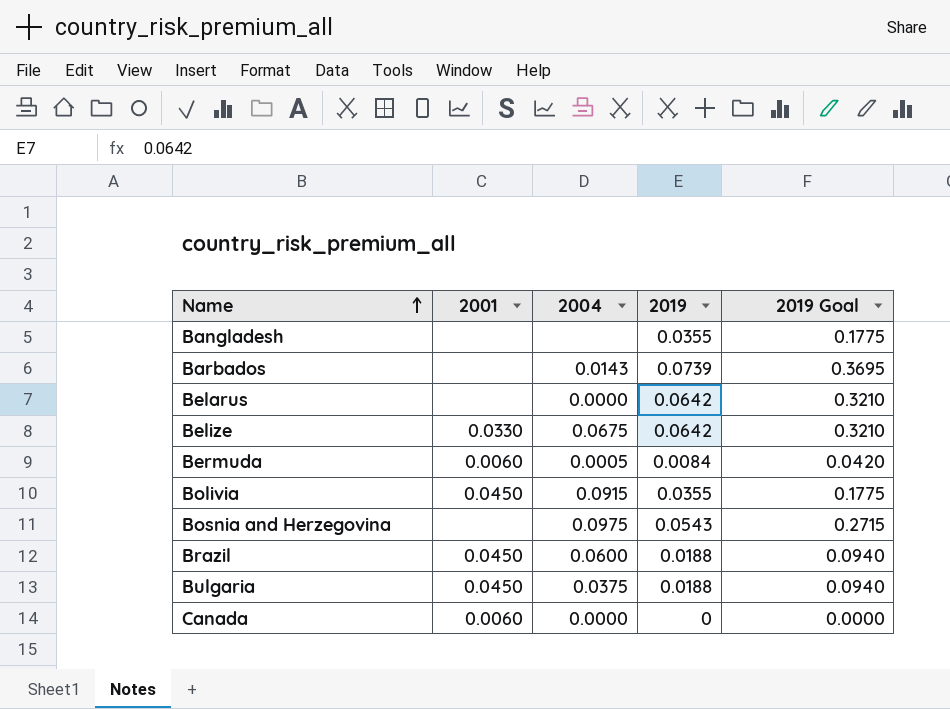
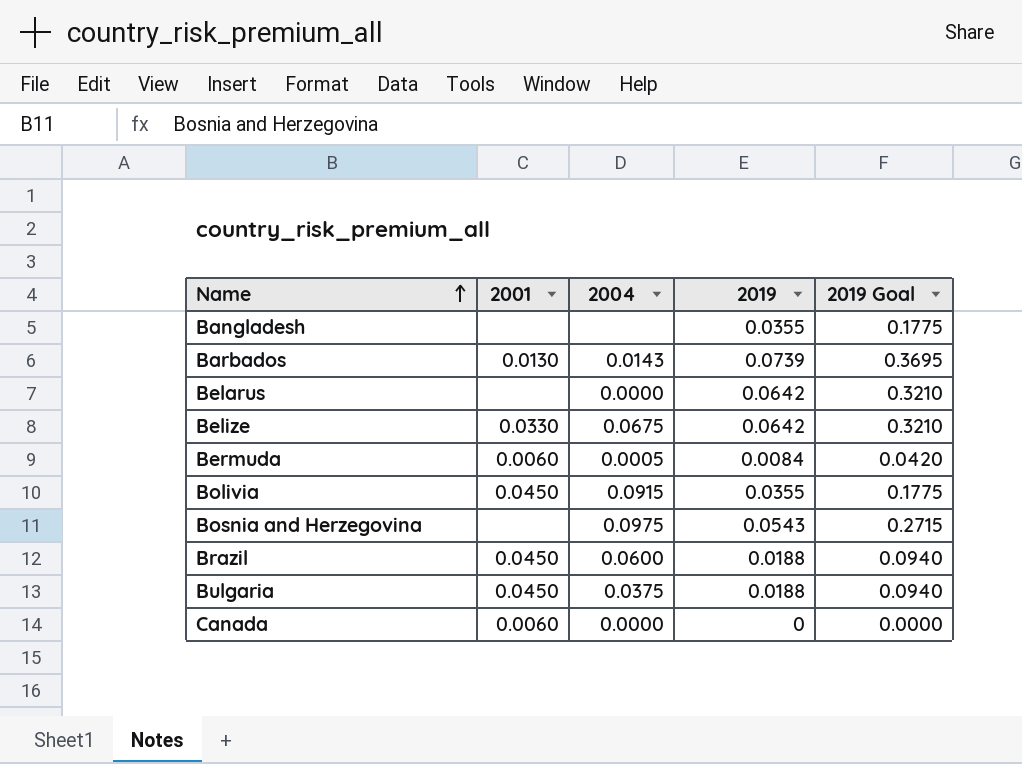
Barbados | 2001: none -> 0.0130

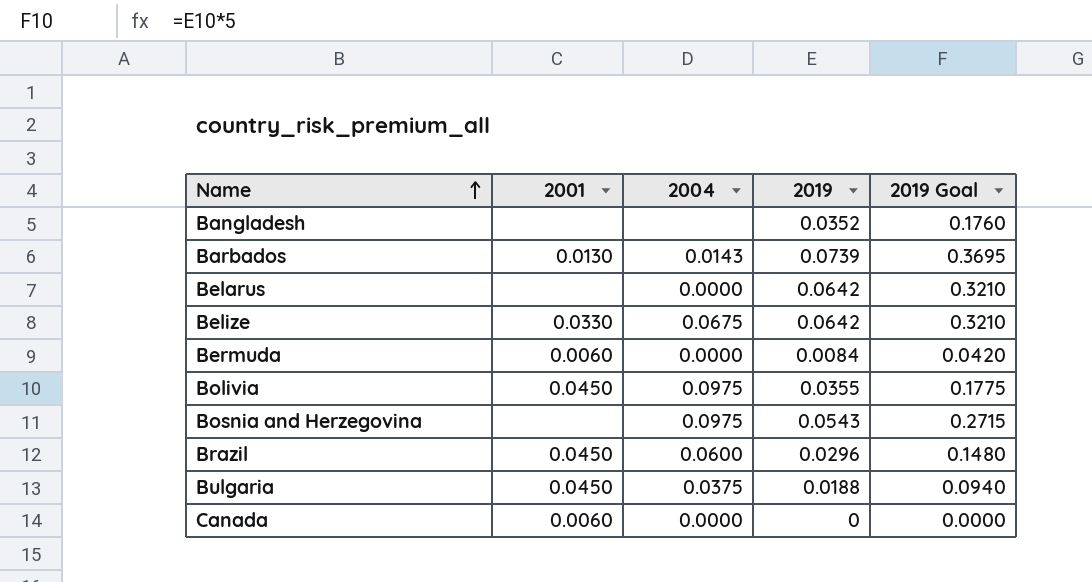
Bangladesh | 2019: 0.0355 -> 0.0352
Bangladesh | 2019 Goal: 0.1775 -> 0.1760
Bermuda | 2004: 0.0005 -> 0.0000
Bolivia | 2004: 0.0915 -> 0.0975
Brazil | 2019: 0.0188 -> 0.0296
Brazil | 2019 Goal: 0.0940 -> 0.1480

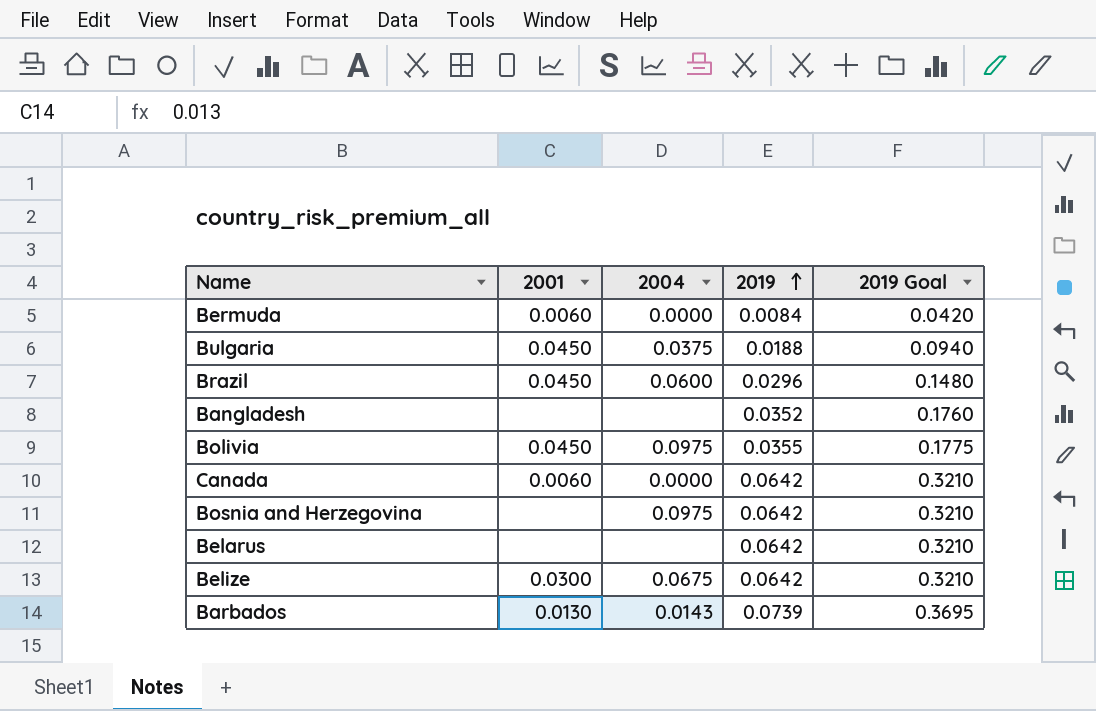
row order: Name ascending -> 2019 ascending
Canada | 2019: 0 -> 0.0642
Canada | 2019 Goal: 0.0000 -> 0.3210
Bosnia and Herzegovina | 2019: 0.0543 -> 0.0642
Bosnia and Herzegovina | 2019 Goal: 0.2715 -> 0.3210
Belarus | 2004: 0.0000 -> none
Belize | 2001: 0.0330 -> 0.0300

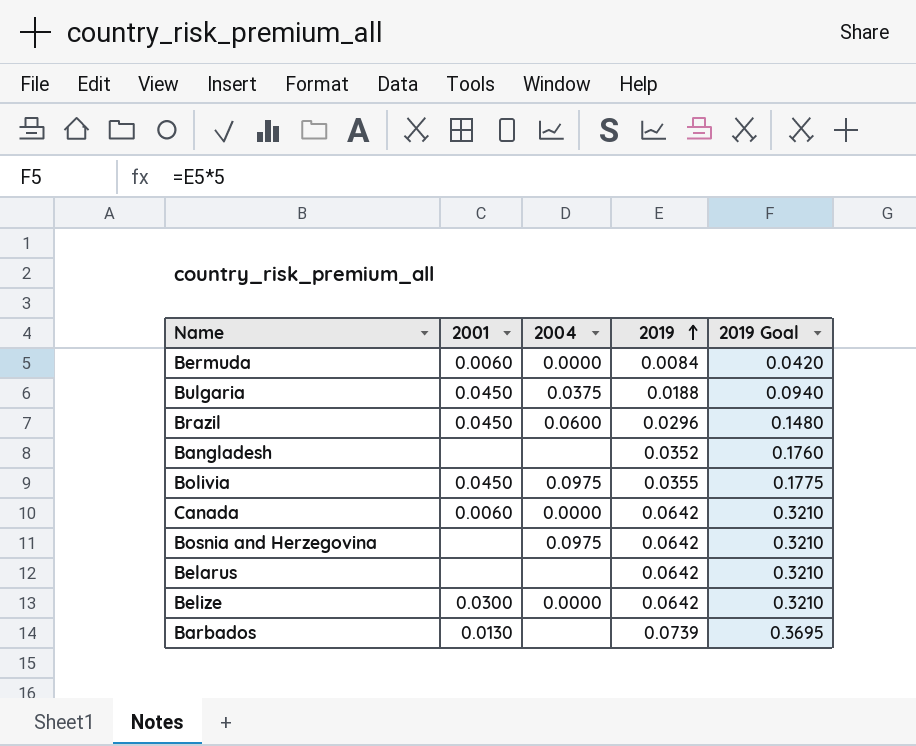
Belize | 2004: 0.0675 -> 0.0000
Barbados | 2004: 0.0143 -> none

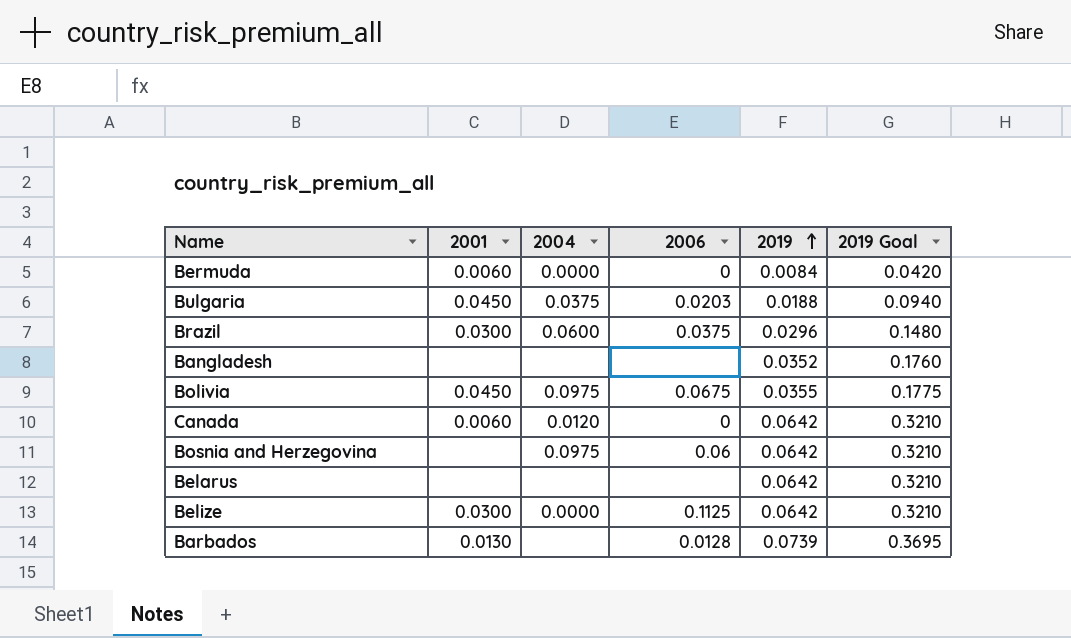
column 2006 | position: none -> 4
Brazil | 2001: 0.0450 -> 0.0300
Canada | 2004: 0.0000 -> 0.0120

